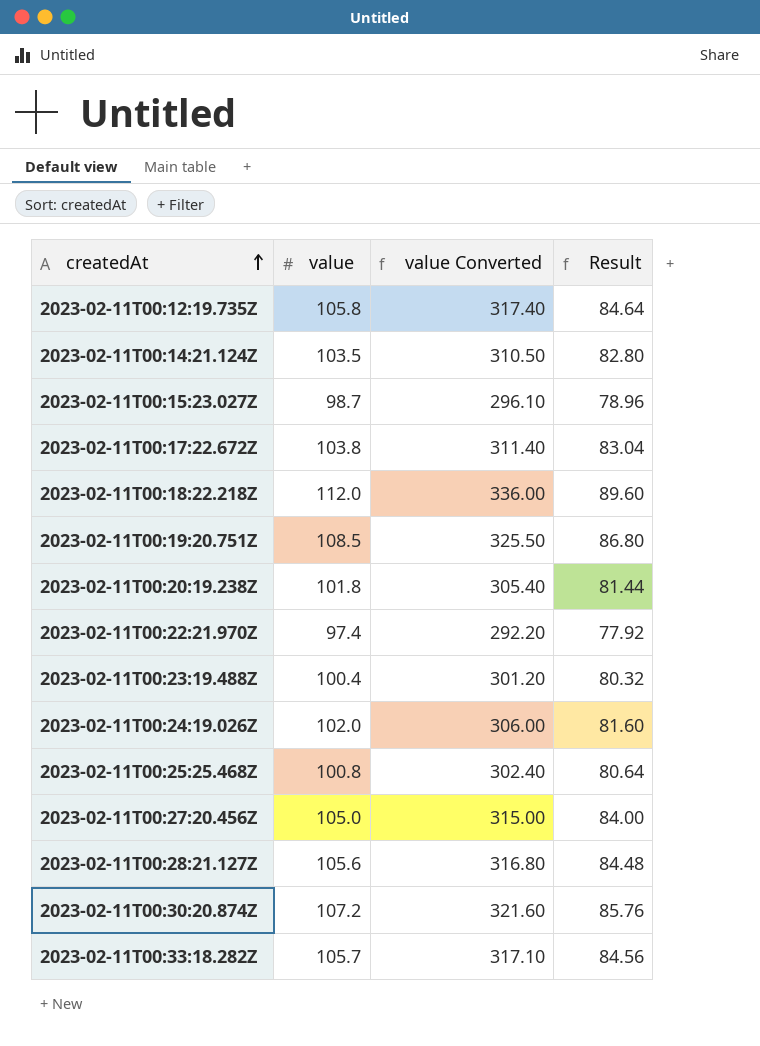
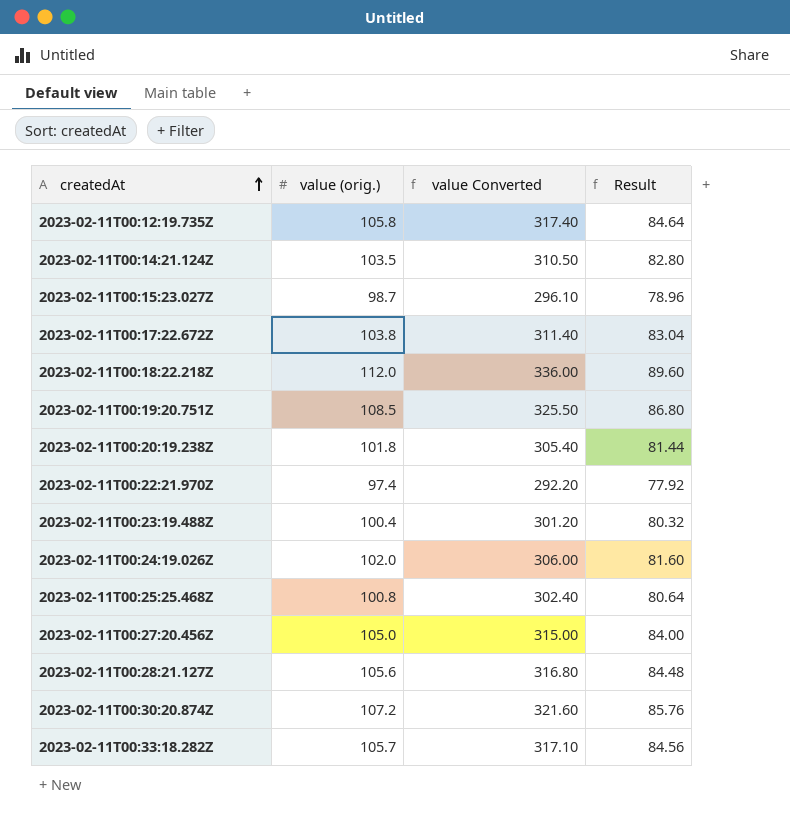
column name: value -> value (orig.)

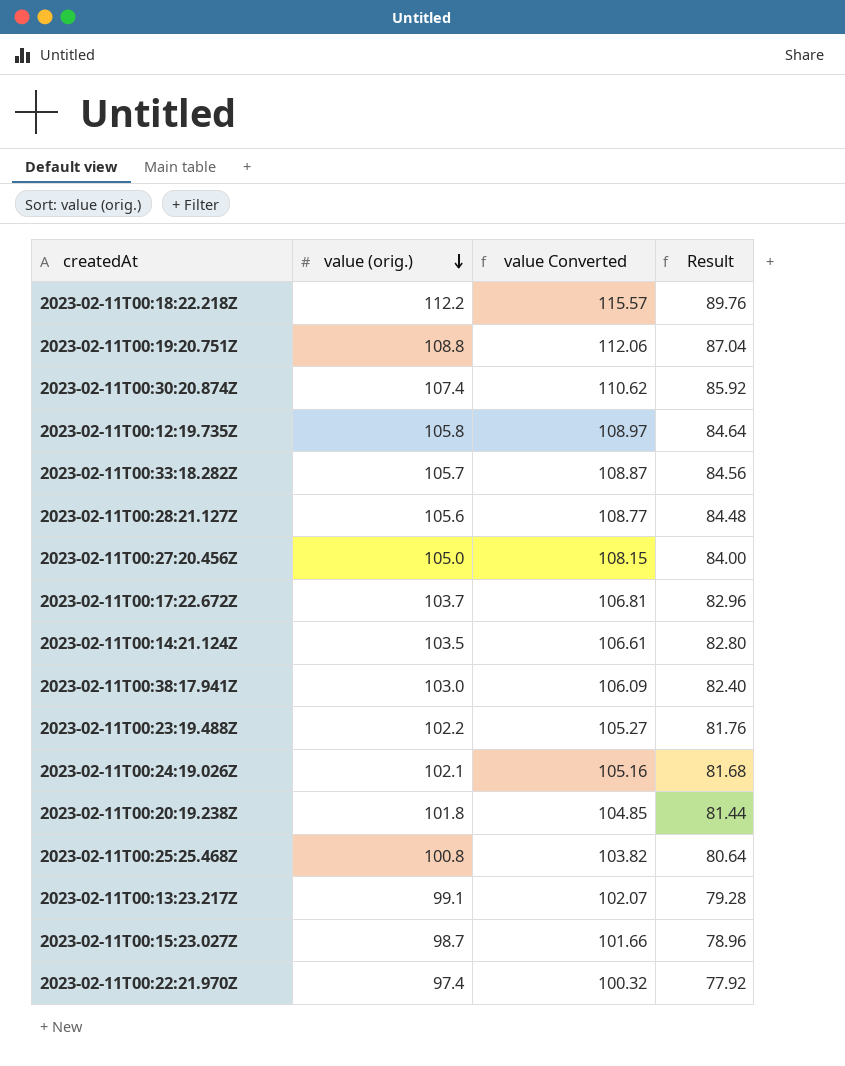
row order: createdAt ascending -> value (orig.) descending
column value Converted | formula: [value (orig.)] * 3 -> [value (orig.)] * 1.03
2023-02-11T00:18:22.218Z | value (orig.): 112.0 -> 112.2
2023-02-11T00:18:22.218Z | Result: 89.60 -> 89.76
2023-02-11T00:19:20.751Z | value (orig.): 108.5 -> 108.8
2023-02-11T00:19:20.751Z | Result: 86.80 -> 87.04
2023-02-11T00:30:20.874Z | value (orig.): 107.2 -> 107.4
2023-02-11T00:30:20.874Z | Result: 85.76 -> 85.92
2023-02-11T00:17:22.672Z | value (orig.): 103.8 -> 103.7
2023-02-11T00:17:22.672Z | Result: 83.04 -> 82.96
row 2023-02-11T00:38:17.941Z: none -> 103.0 | 106.09 | 82.40
2023-02-11T00:23:19.488Z | value (orig.): 100.4 -> 102.2
2023-02-11T00:23:19.488Z | Result: 80.32 -> 81.76
2023-02-11T00:24:19.026Z | value (orig.): 102.0 -> 102.1
2023-02-11T00:24:19.026Z | Result: 81.60 -> 81.68
row 2023-02-11T00:13:23.217Z: none -> 99.1 | 102.07 | 79.28

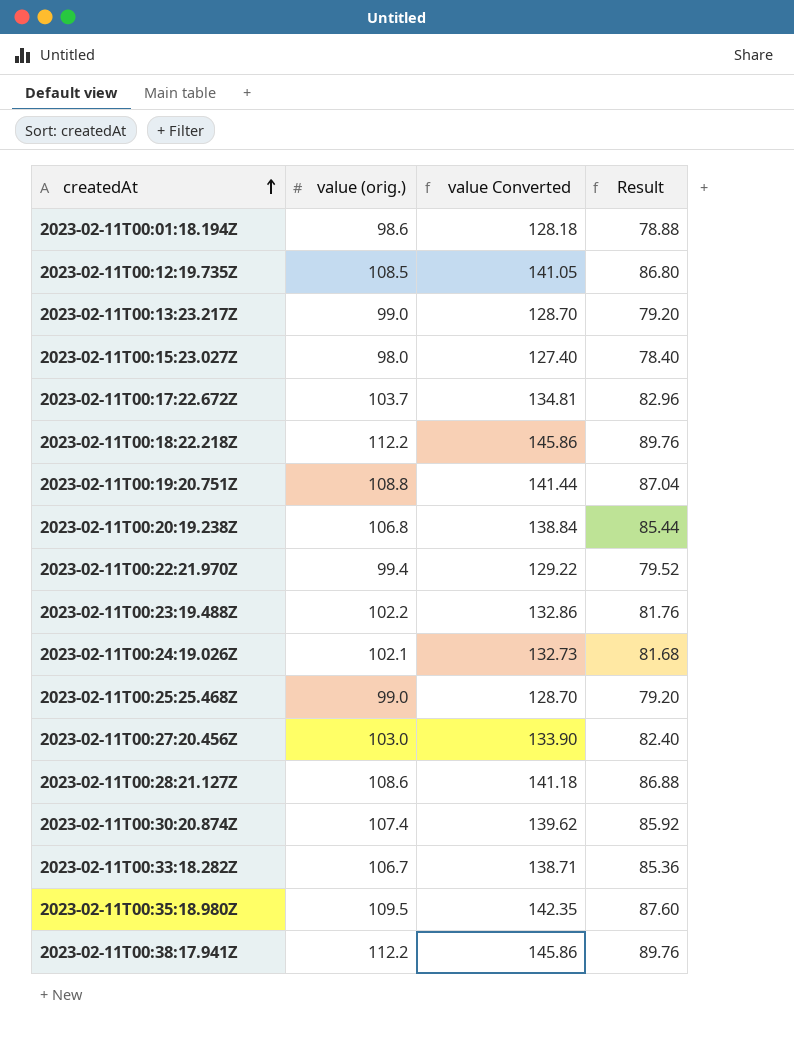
row order: value (orig.) descending -> createdAt ascending
column value Converted | formula: [value (orig.)] * 1.03 -> [value (orig.)] * 1.3
row 2023-02-11T00:14:21.124Z: 103.5 | 106.61 | 82.80 -> none
row 2023-02-11T00:01:18.194Z: none -> 98.6 | 128.18 | 78.88
2023-02-11T00:12:19.735Z | value (orig.): 105.8 -> 108.5
2023-02-11T00:12:19.735Z | Result: 84.64 -> 86.80
2023-02-11T00:13:23.217Z | value (orig.): 99.1 -> 99.0
2023-02-11T00:13:23.217Z | Result: 79.28 -> 79.20
2023-02-11T00:15:23.027Z | value (orig.): 98.7 -> 98.0
2023-02-11T00:15:23.027Z | Result: 78.96 -> 78.40
2023-02-11T00:20:19.238Z | value (orig.): 101.8 -> 106.8
2023-02-11T00:20:19.238Z | Result: 81.44 -> 85.44
2023-02-11T00:22:21.970Z | value (orig.): 97.4 -> 99.4
2023-02-11T00:22:21.970Z | Result: 77.92 -> 79.52
2023-02-11T00:25:25.468Z | value (orig.): 100.8 -> 99.0
2023-02-11T00:25:25.468Z | Result: 80.64 -> 79.20
2023-02-11T00:27:20.456Z | value (orig.): 105.0 -> 103.0
2023-02-11T00:27:20.456Z | Result: 84.00 -> 82.40
2023-02-11T00:28:21.127Z | value (orig.): 105.6 -> 108.6
2023-02-11T00:28:21.127Z | Result: 84.48 -> 86.88
2023-02-11T00:33:18.282Z | value (orig.): 105.7 -> 106.7
2023-02-11T00:33:18.282Z | Result: 84.56 -> 85.36
row 2023-02-11T00:35:18.980Z: none -> 109.5 | 142.35 | 87.60
2023-02-11T00:38:17.941Z | value (orig.): 103.0 -> 112.2
2023-02-11T00:38:17.941Z | Result: 82.40 -> 89.76

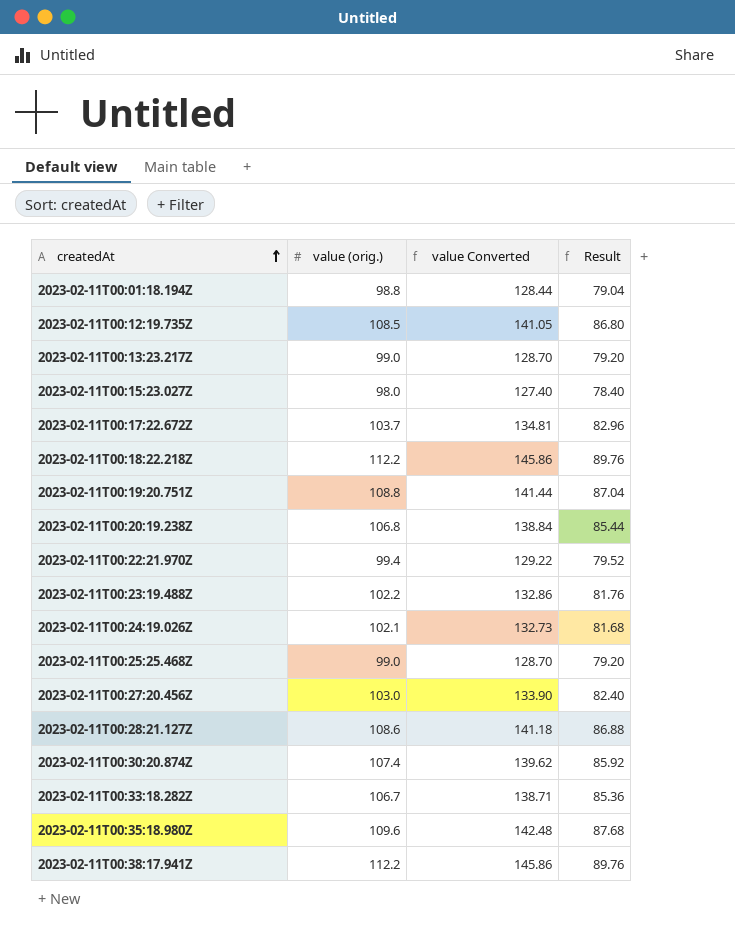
2023-02-11T00:01:18.194Z | value (orig.): 98.6 -> 98.8
2023-02-11T00:01:18.194Z | value Converted: 128.18 -> 128.44
2023-02-11T00:01:18.194Z | Result: 78.88 -> 79.04
2023-02-11T00:35:18.980Z | value (orig.): 109.5 -> 109.6
2023-02-11T00:35:18.980Z | value Converted: 142.35 -> 142.48
2023-02-11T00:35:18.980Z | Result: 87.60 -> 87.68

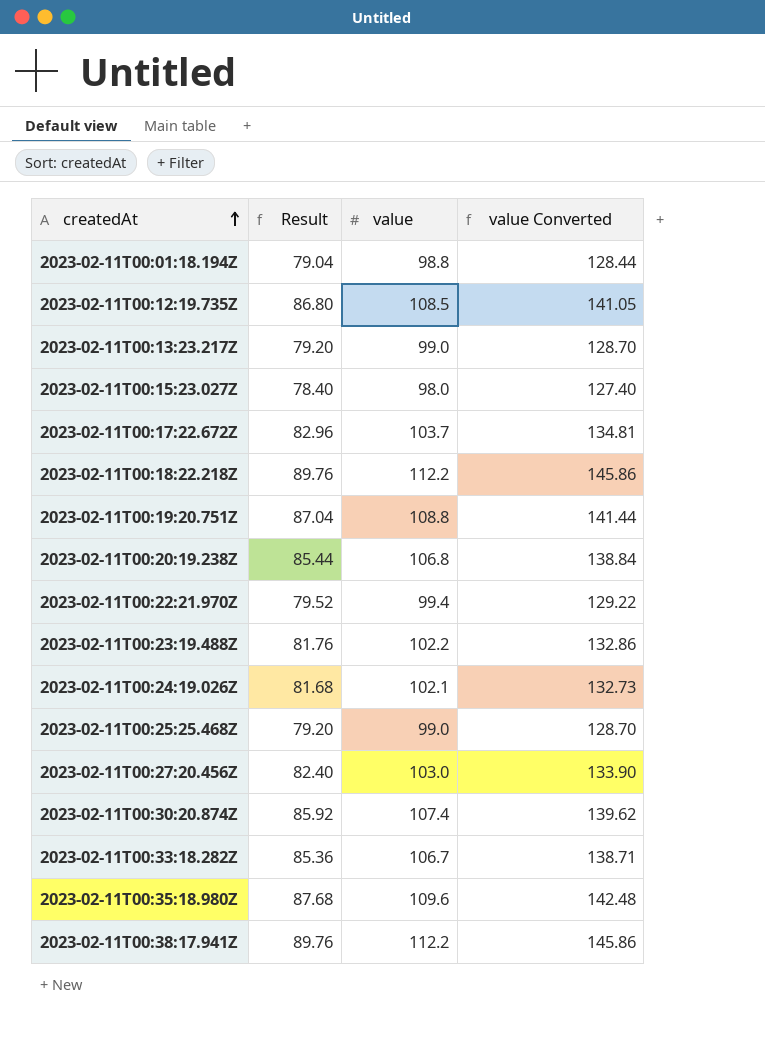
column Result | position: 4 -> 2
column name: value (orig.) -> value
row 2023-02-11T00:28:21.127Z: 108.6 | 141.18 | 86.88 -> none

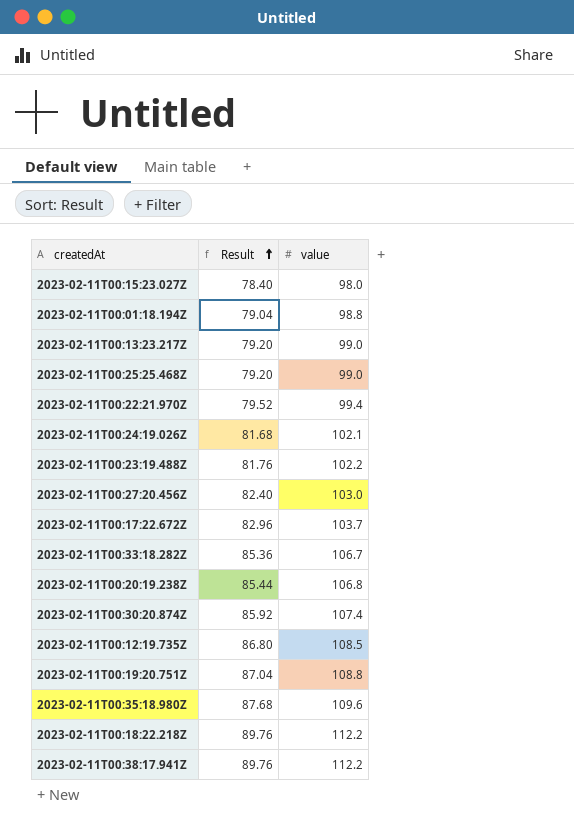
row order: createdAt ascending -> Result ascending
column value Converted | formula: [value] * 1.3 -> none

